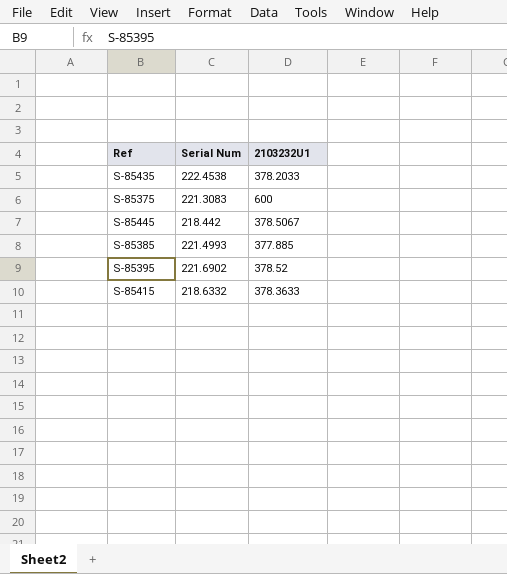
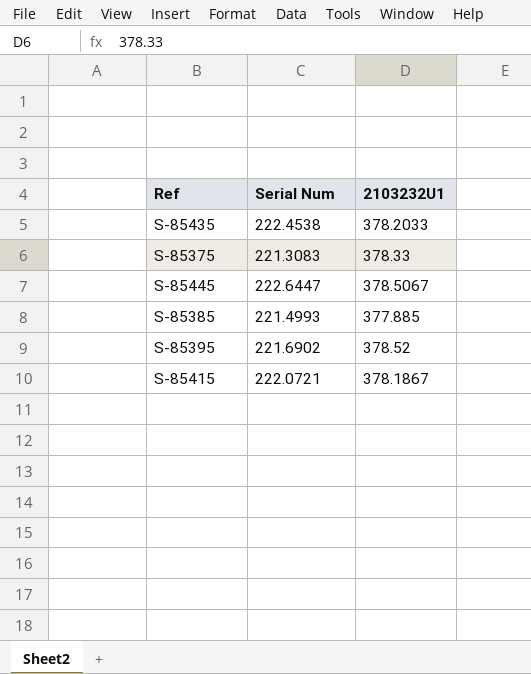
S-85375 | 2103232U1: 600 -> 378.33
S-85445 | Serial Num: 218.442 -> 222.6447
S-85415 | Serial Num: 218.6332 -> 222.0721
S-85415 | 2103232U1: 378.3633 -> 378.1867

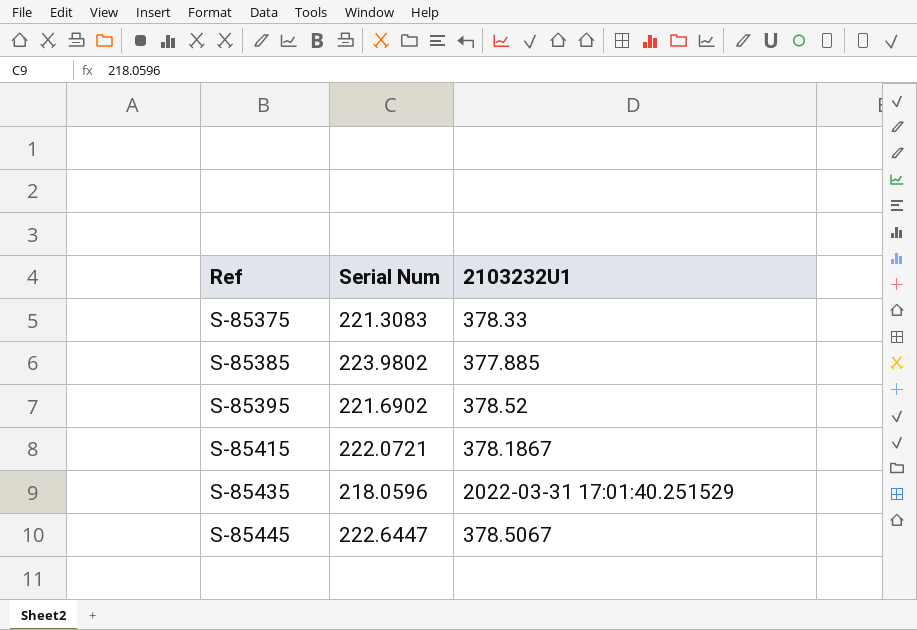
row order: none -> Ref ascending
S-85385 | Serial Num: 221.4993 -> 223.9802
S-85435 | Serial Num: 222.4538 -> 218.0596
S-85435 | 2103232U1: 378.2033 -> 2022-03-31 17:01:40.251529

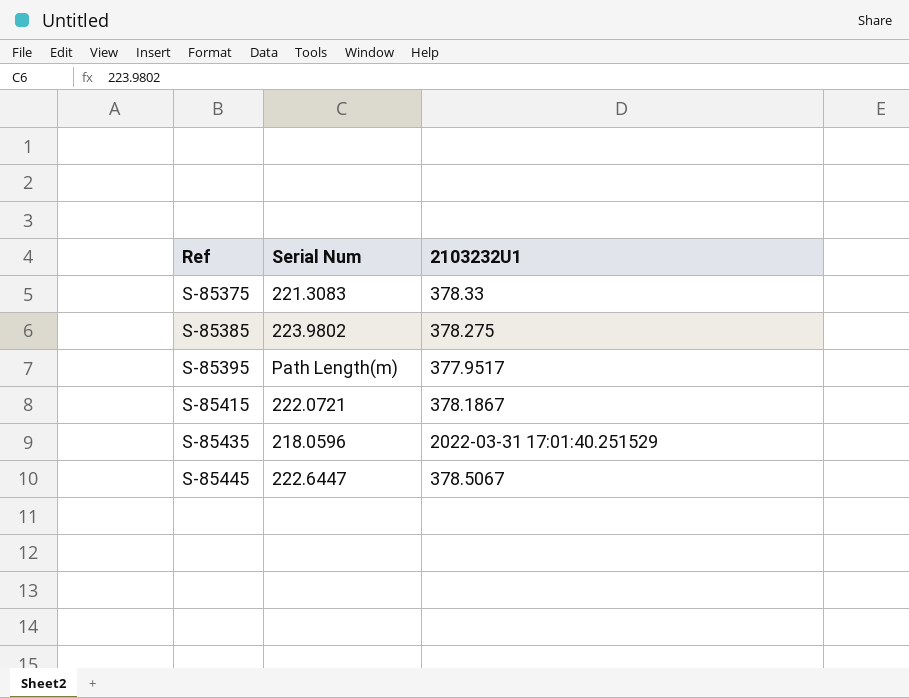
S-85385 | 2103232U1: 377.885 -> 378.275
S-85395 | Serial Num: 221.6902 -> Path Length(m)
S-85395 | 2103232U1: 378.52 -> 377.9517

